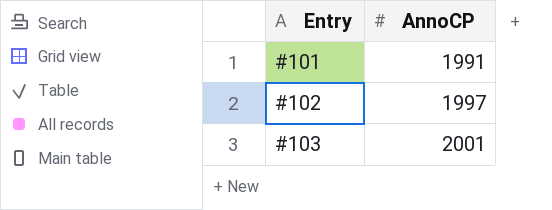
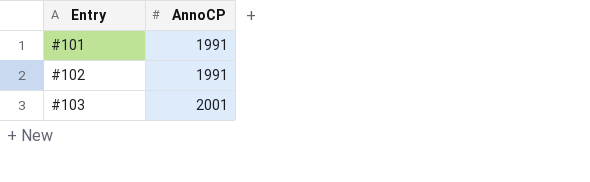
#102 | AnnoCP: 1997 -> 1991

